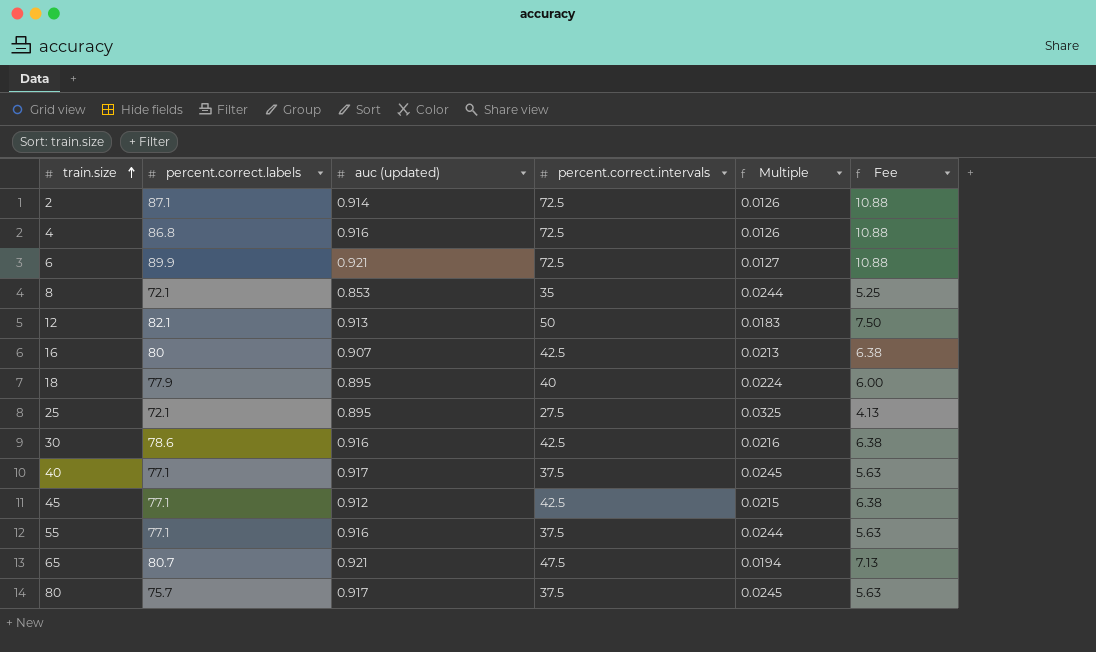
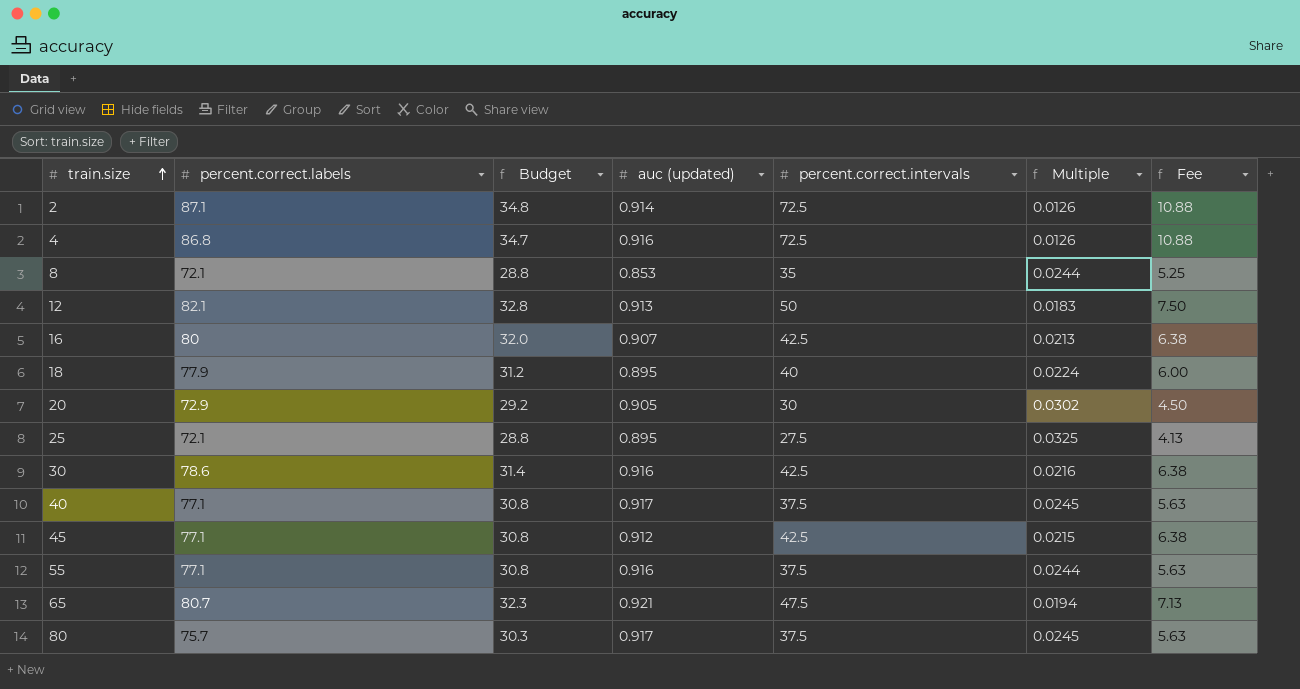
column Budget | formula: none -> [percent.correct.labels] * 0.4
row 6: 89.9 | 0.921 | 72.5 | 0.0127 | 10.88 -> none
row 20: none -> 72.9 | 29.2 | 0.905 | 30 | 0.0302 | 4.50

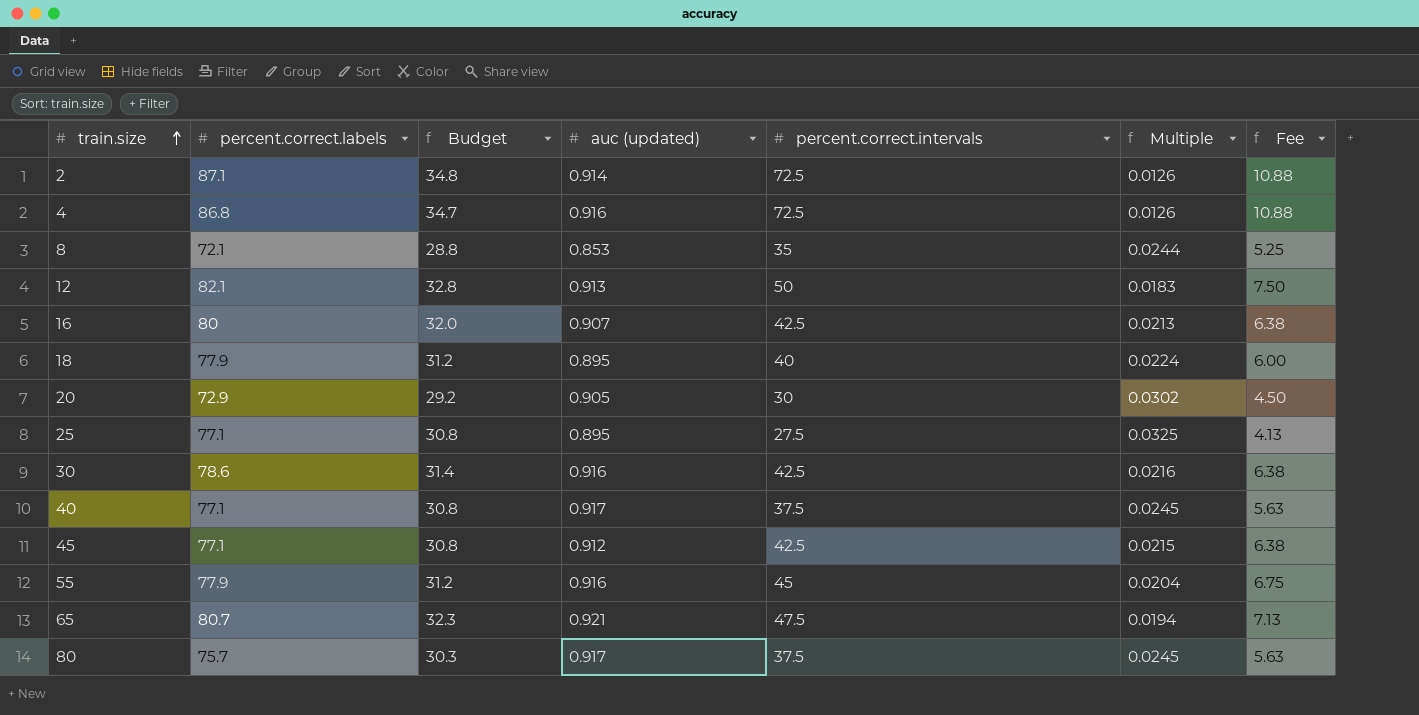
25 | percent.correct.labels: 72.1 -> 77.1
25 | Budget: 28.8 -> 30.8
55 | percent.correct.labels: 77.1 -> 77.9
55 | Budget: 30.8 -> 31.2
55 | percent.correct.intervals: 37.5 -> 45
55 | Multiple: 0.0244 -> 0.0204
55 | Fee: 5.63 -> 6.75

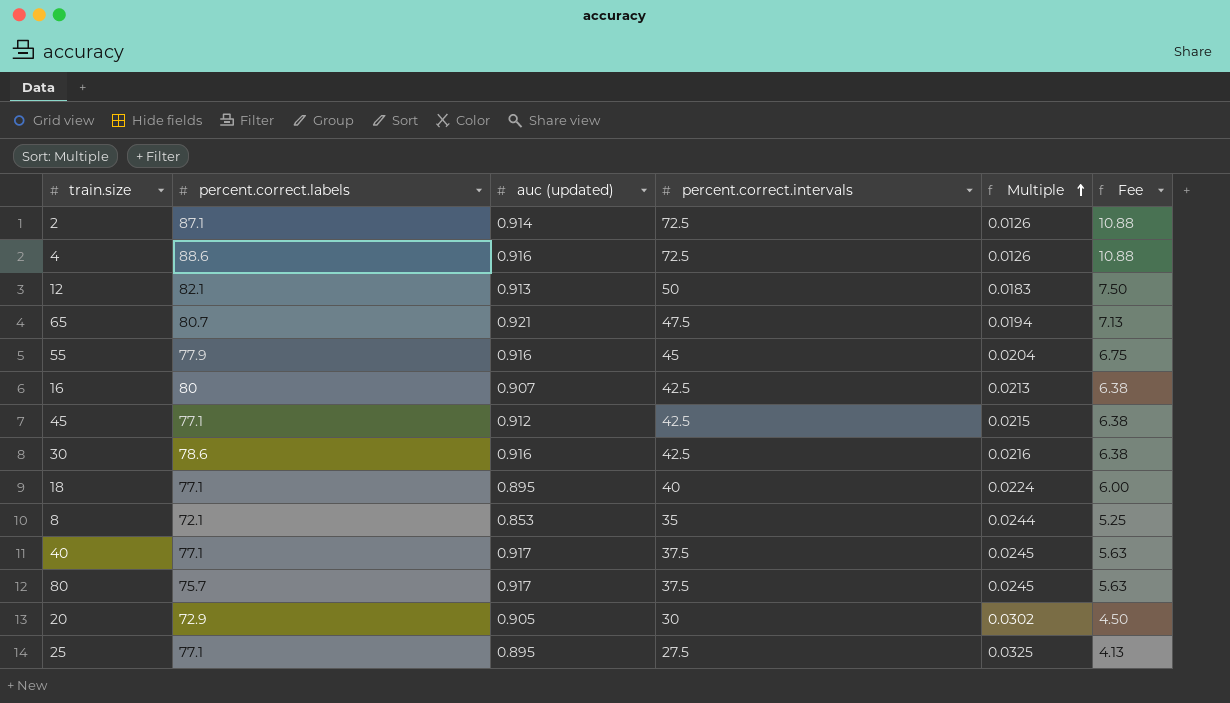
row order: train.size ascending -> Multiple ascending
column Budget | formula: [percent.correct.labels] * 0.4 -> none
4 | percent.correct.labels: 86.8 -> 88.6
18 | percent.correct.labels: 77.9 -> 77.1

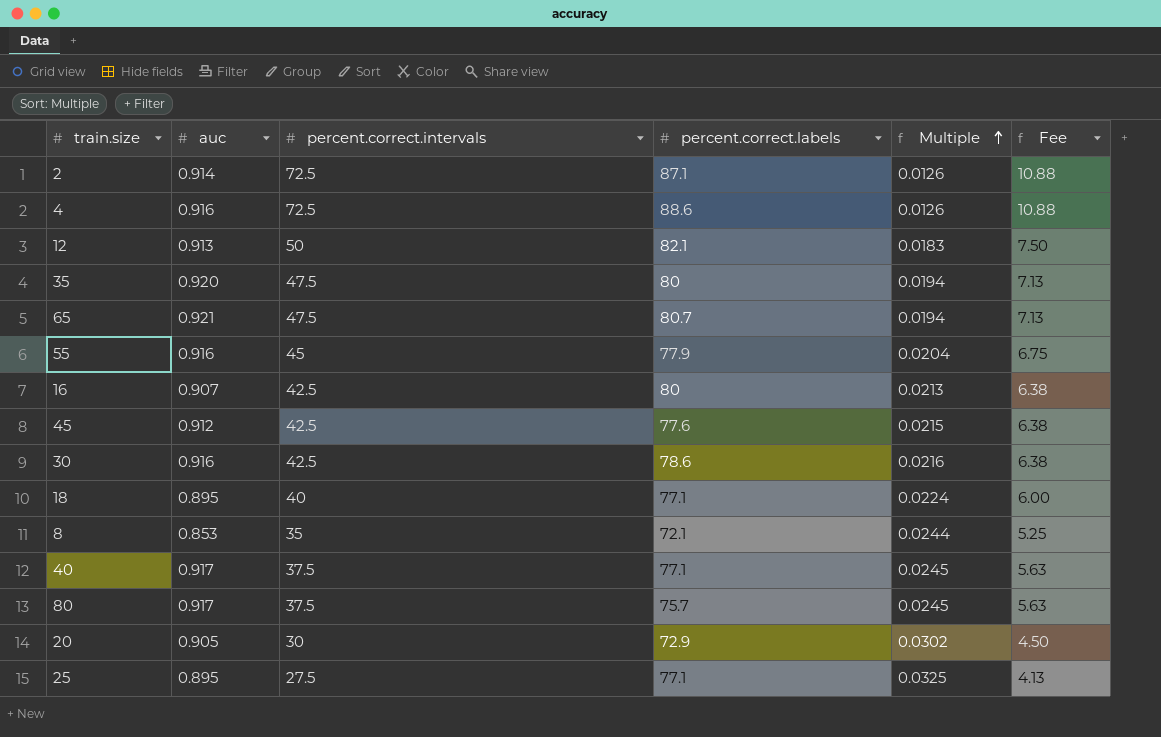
column name: auc (updated) -> auc
column percent.correct.labels | position: 2 -> 4
row 35: none -> 0.920 | 47.5 | 80 | 0.0194 | 7.13
45 | percent.correct.labels: 77.1 -> 77.6

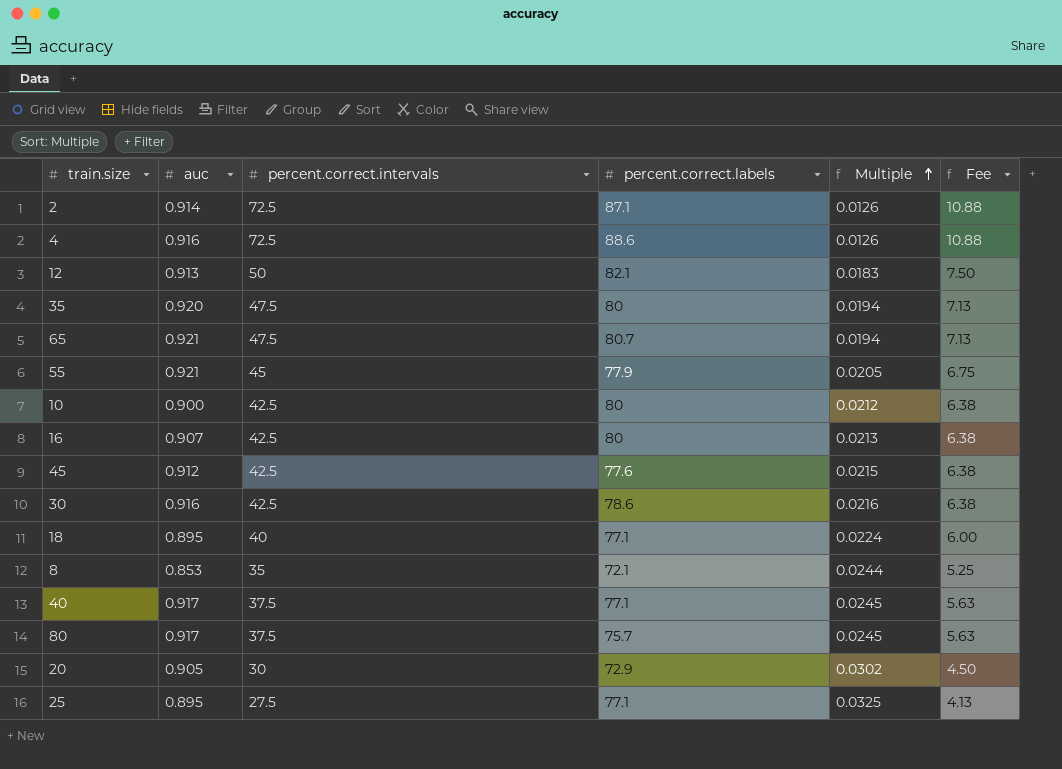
55 | auc: 0.916 -> 0.921
55 | Multiple: 0.0204 -> 0.0205
row 10: none -> 0.900 | 42.5 | 80 | 0.0212 | 6.38

